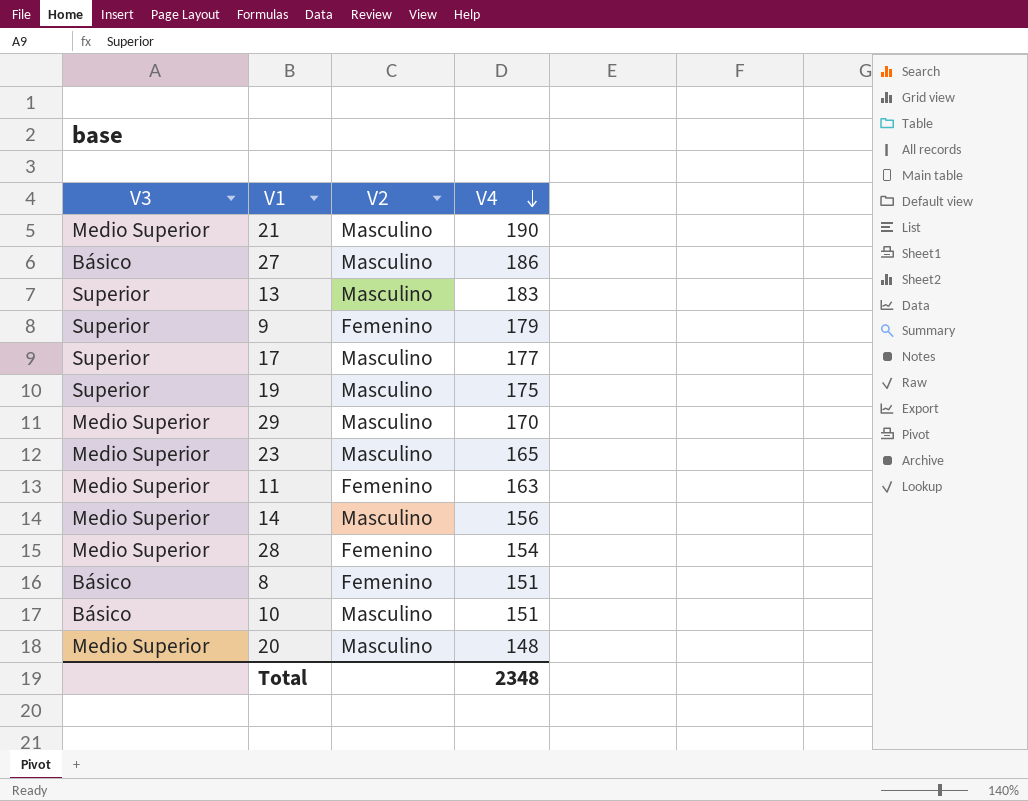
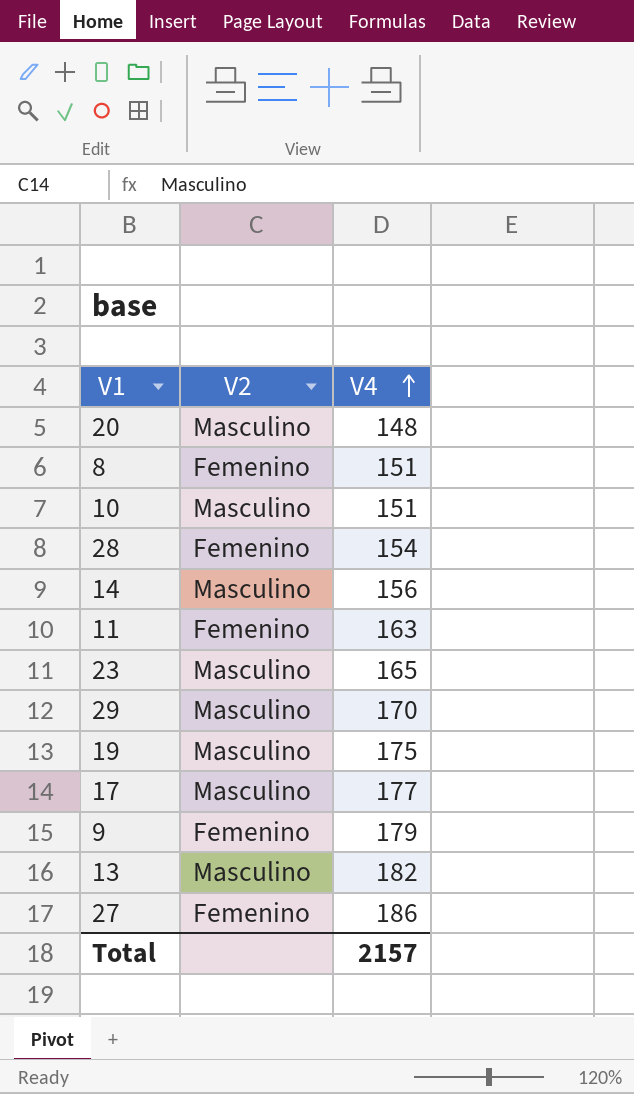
row order: V4 descending -> V4 ascending
column V3 | position: 1 -> none
row 21: Medio Superior | Masculino | 190 -> none
13 | V4: 183 -> 182
27 | V2: Masculino -> Femenino
Total | V4: 2348 -> 2157

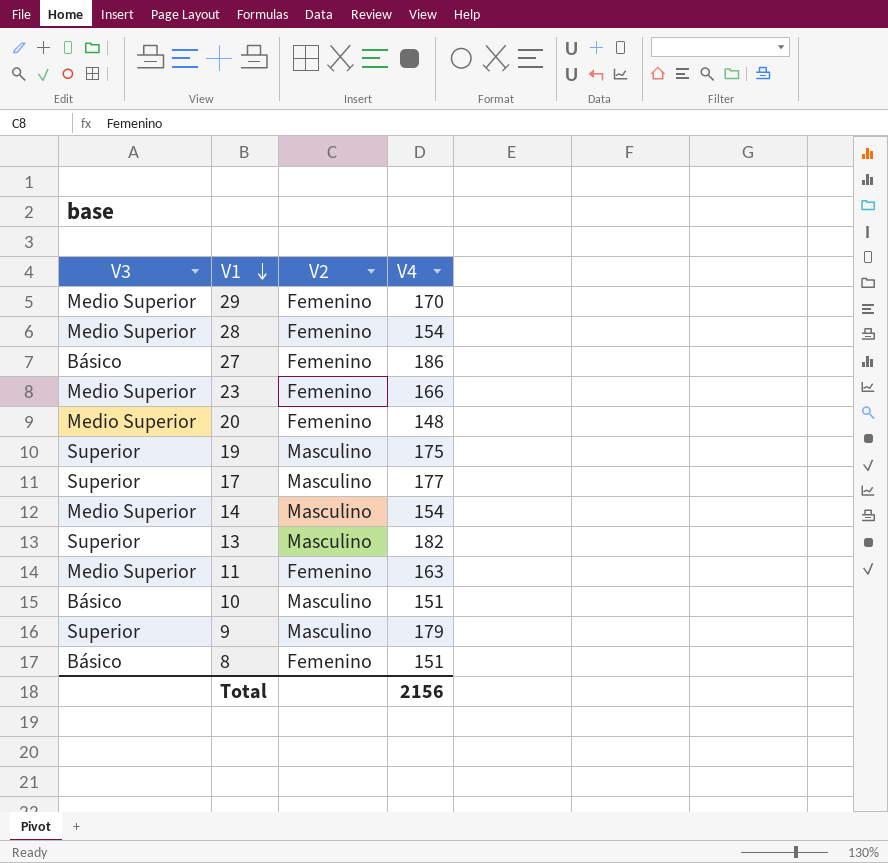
row order: V4 ascending -> V1 descending
column V3 | position: none -> 1
29 | V2: Masculino -> Femenino
23 | V2: Masculino -> Femenino
23 | V4: 165 -> 166
20 | V2: Masculino -> Femenino
14 | V4: 156 -> 154
9 | V2: Femenino -> Masculino
Total | V4: 2157 -> 2156

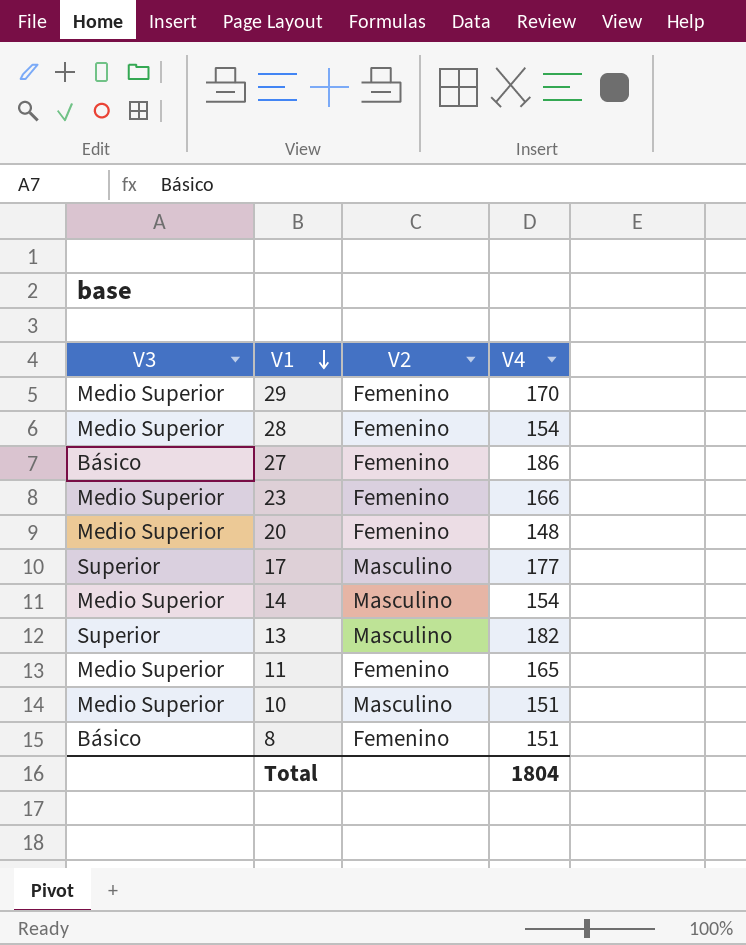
row 19: Superior | Masculino | 175 -> none
row 9: Superior | Masculino | 179 -> none
11 | V4: 163 -> 165
10 | V3: Básico -> Medio Superior
Total | V4: 2156 -> 1804

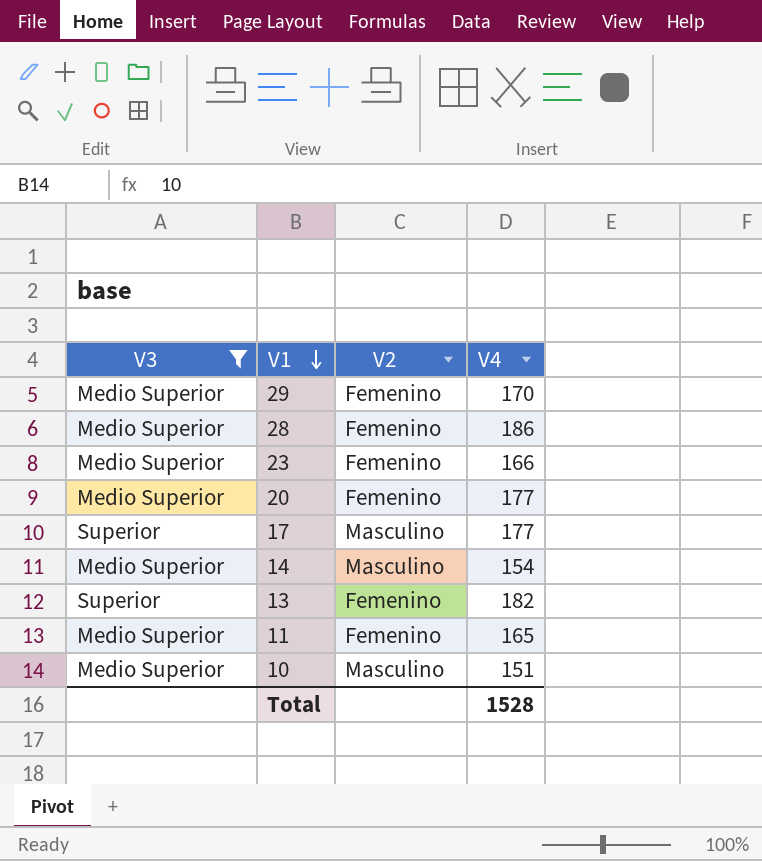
filter: none -> V3 != Básico
28 | V4: 154 -> 186
20 | V4: 148 -> 177
13 | V2: Masculino -> Femenino
Total | V4: 1804 -> 1528

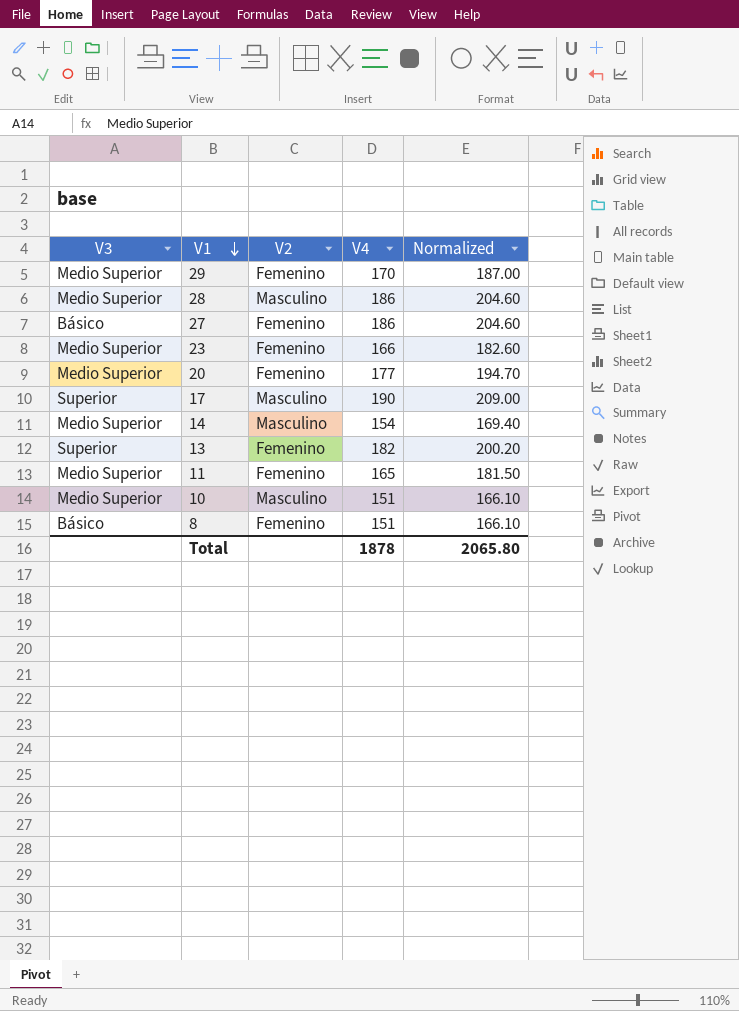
filter: V3 != Básico -> none
column Normalized | formula: none -> [V4] * 1.1
28 | V2: Femenino -> Masculino
17 | V4: 177 -> 190
Total | V4: 1528 -> 1878

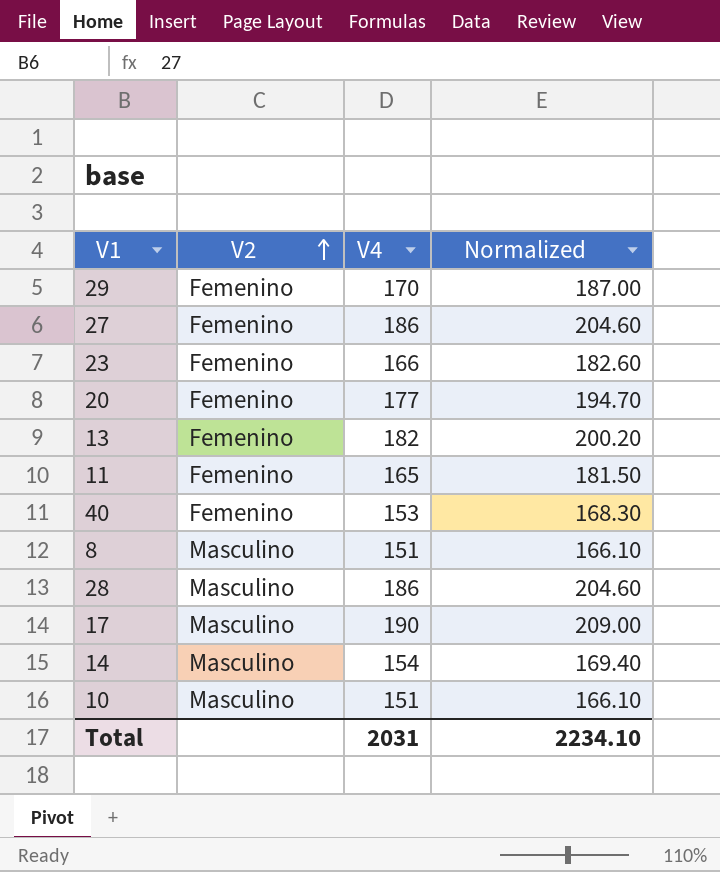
row order: V1 descending -> V2 ascending
column V3 | position: 1 -> none
row 40: none -> Femenino | 153 | 168.30
8 | V2: Femenino -> Masculino
Total | V4: 1878 -> 2031
Total | Normalized: 2065.80 -> 2234.10

